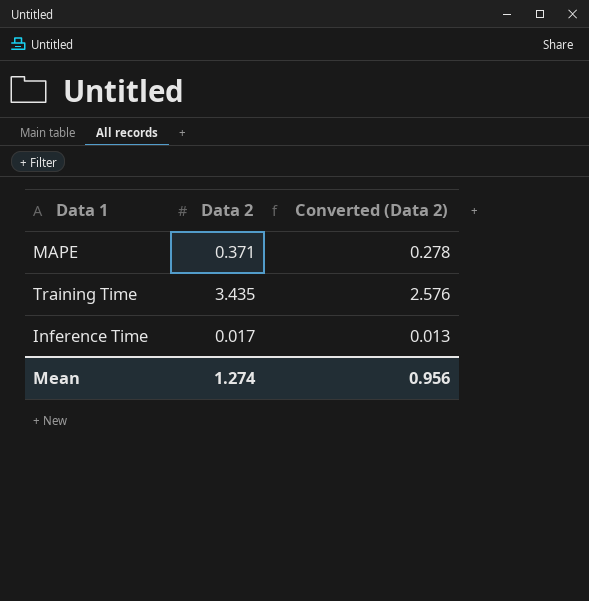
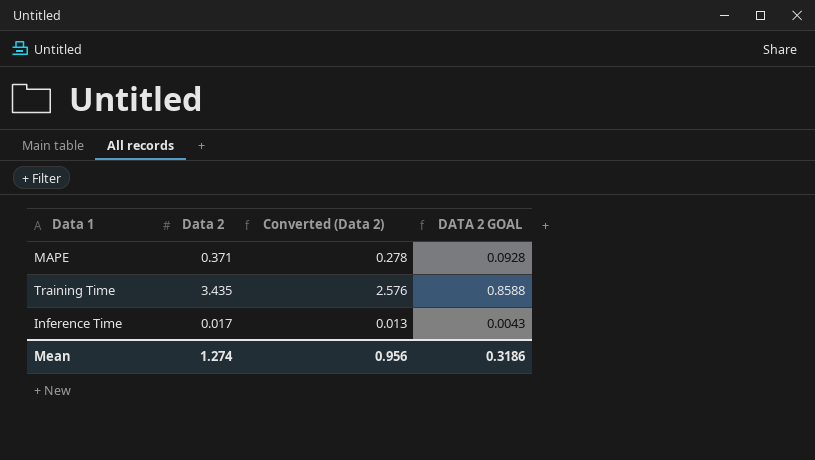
column DATA 2 GOAL | formula: none -> [Data 2] * 0.25

